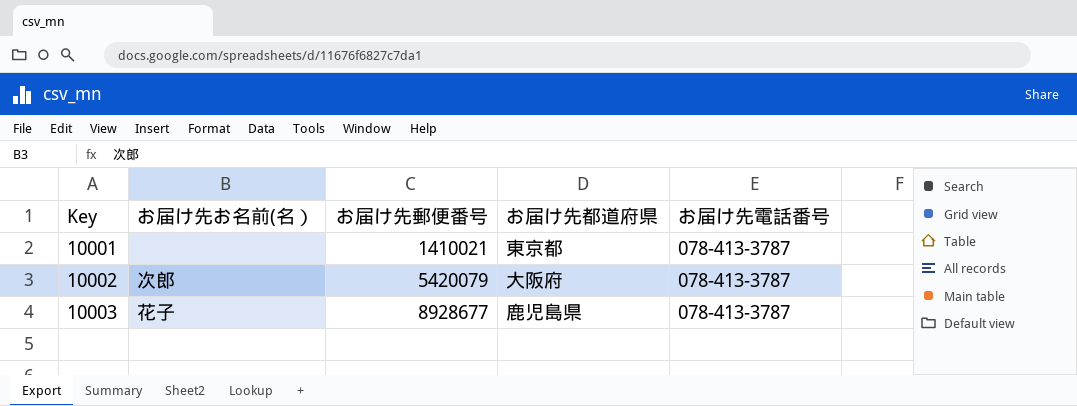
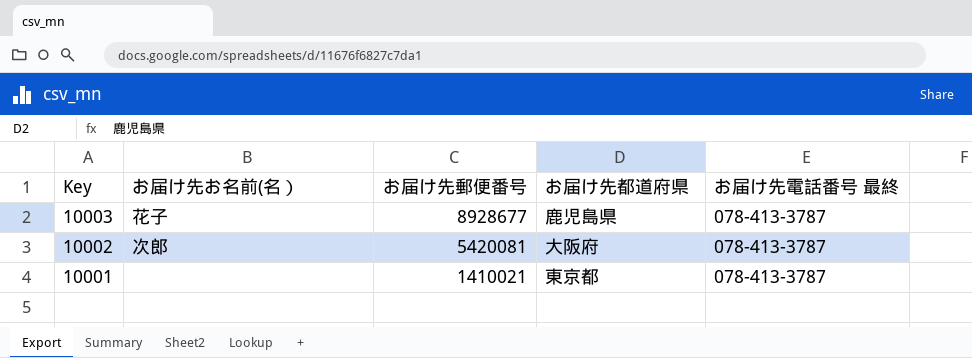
row order: Key ascending -> Key descending
column name: お届け先電話番号 -> お届け先電話番号 最終
10002 | お届け先郵便番号: 5420079 -> 5420081

